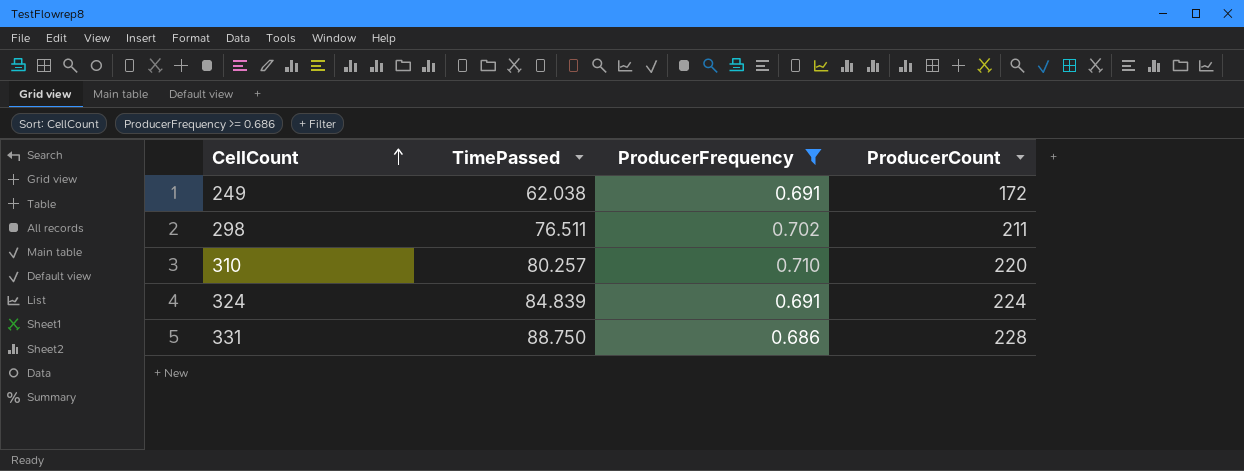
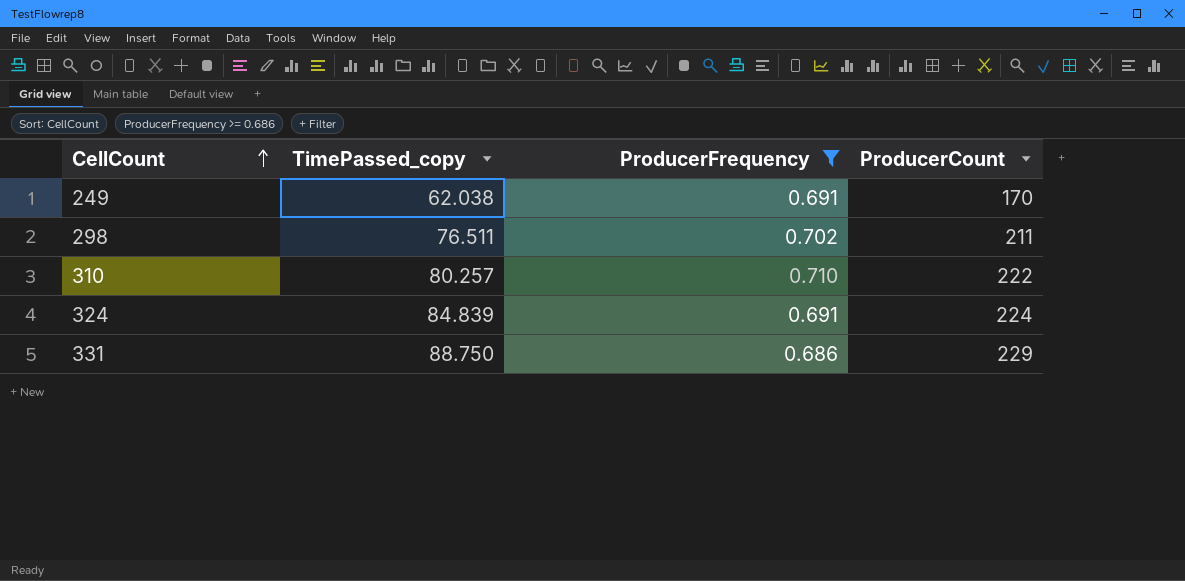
column name: TimePassed -> TimePassed_copy
249 | ProducerCount: 172 -> 170
310 | ProducerCount: 220 -> 222
331 | ProducerCount: 228 -> 229

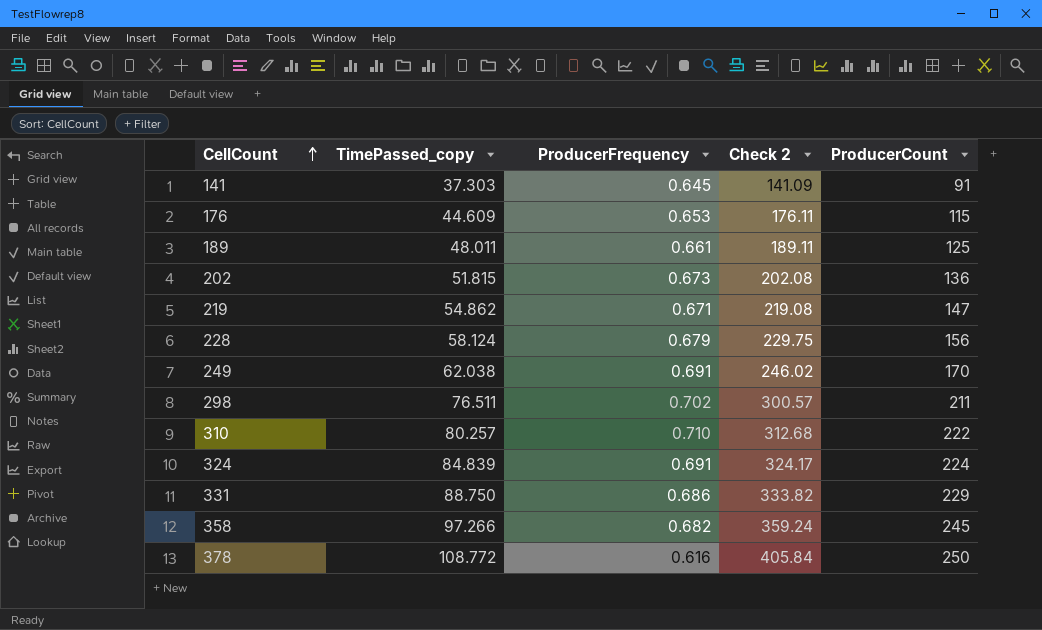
filter: ProducerFrequency >= 0.686 -> none
column Check 2 | formula: none -> [ProducerCount] / [ProducerFrequency]

